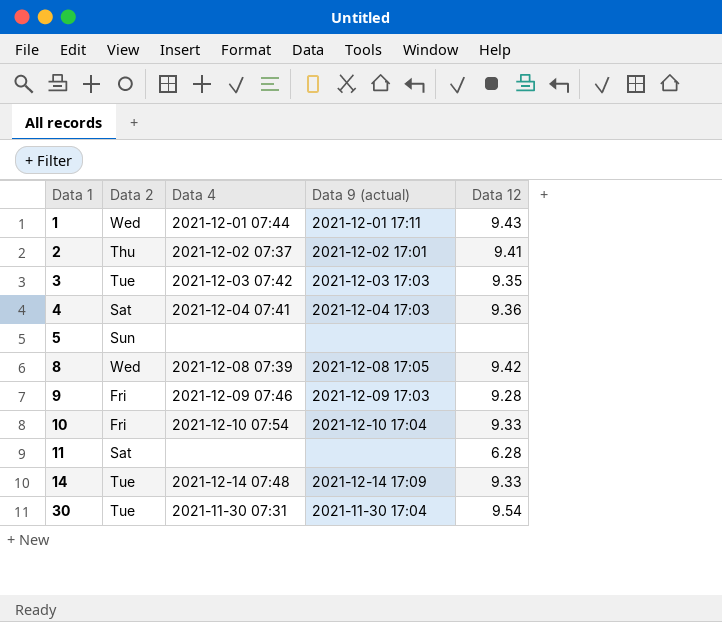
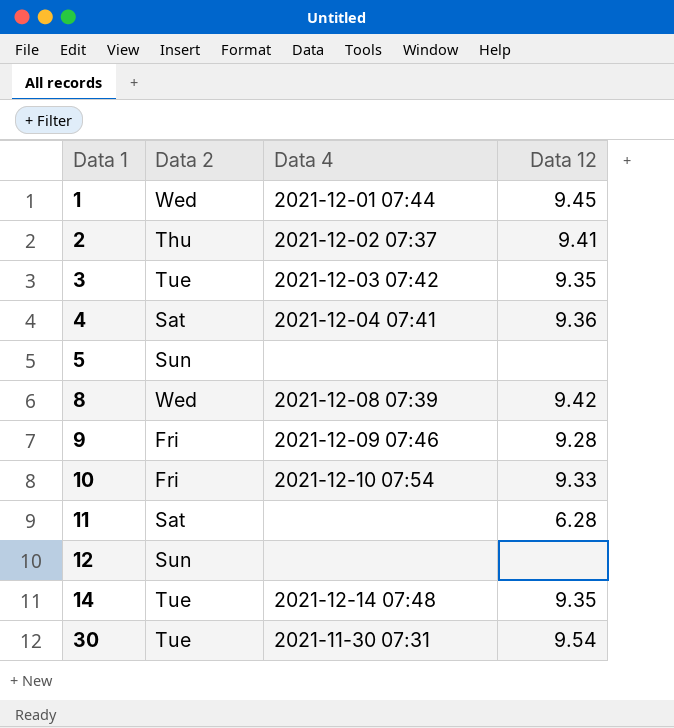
column Data 9 (actual) | position: 4 -> none
1 | Data 12: 9.43 -> 9.45
row 12: none -> Sun | none | none
14 | Data 12: 9.33 -> 9.35

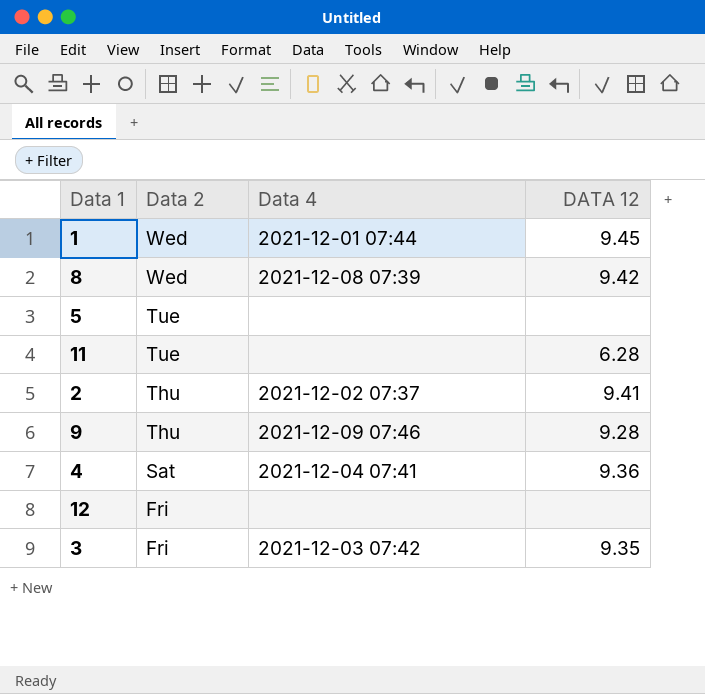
row order: Data 1 ascending -> Data 2 descending
column name: Data 12 -> DATA 12
row 10: Fri | 2021-12-10 07:54 | 9.33 -> none
row 14: Tue | 2021-12-14 07:48 | 9.35 -> none
row 30: Tue | 2021-11-30 07:31 | 9.54 -> none
5 | Data 2: Sun -> Tue
11 | Data 2: Sat -> Tue
9 | Data 2: Fri -> Thu
12 | Data 2: Sun -> Fri
3 | Data 2: Tue -> Fri

